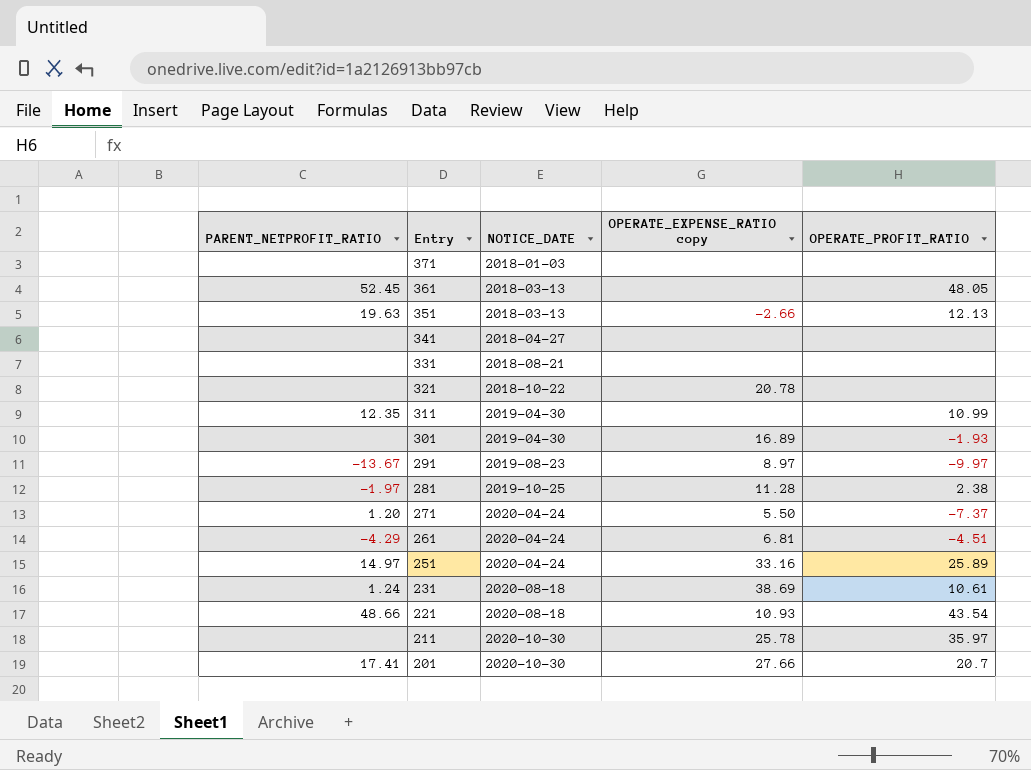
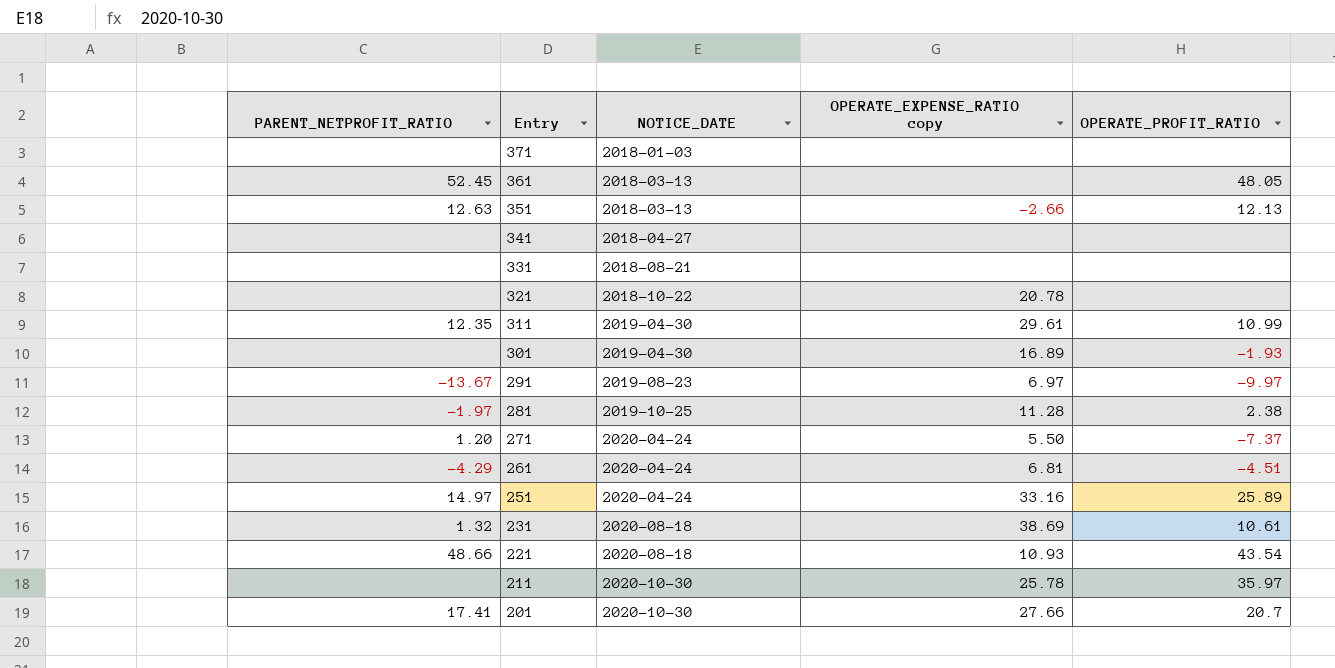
351 | PARENT_NETPROFIT_RATIO: 19.63 -> 12.63
311 | OPERATE_EXPENSE_RATIO copy: none -> 29.61
291 | OPERATE_EXPENSE_RATIO copy: 8.97 -> 6.97
231 | PARENT_NETPROFIT_RATIO: 1.24 -> 1.32

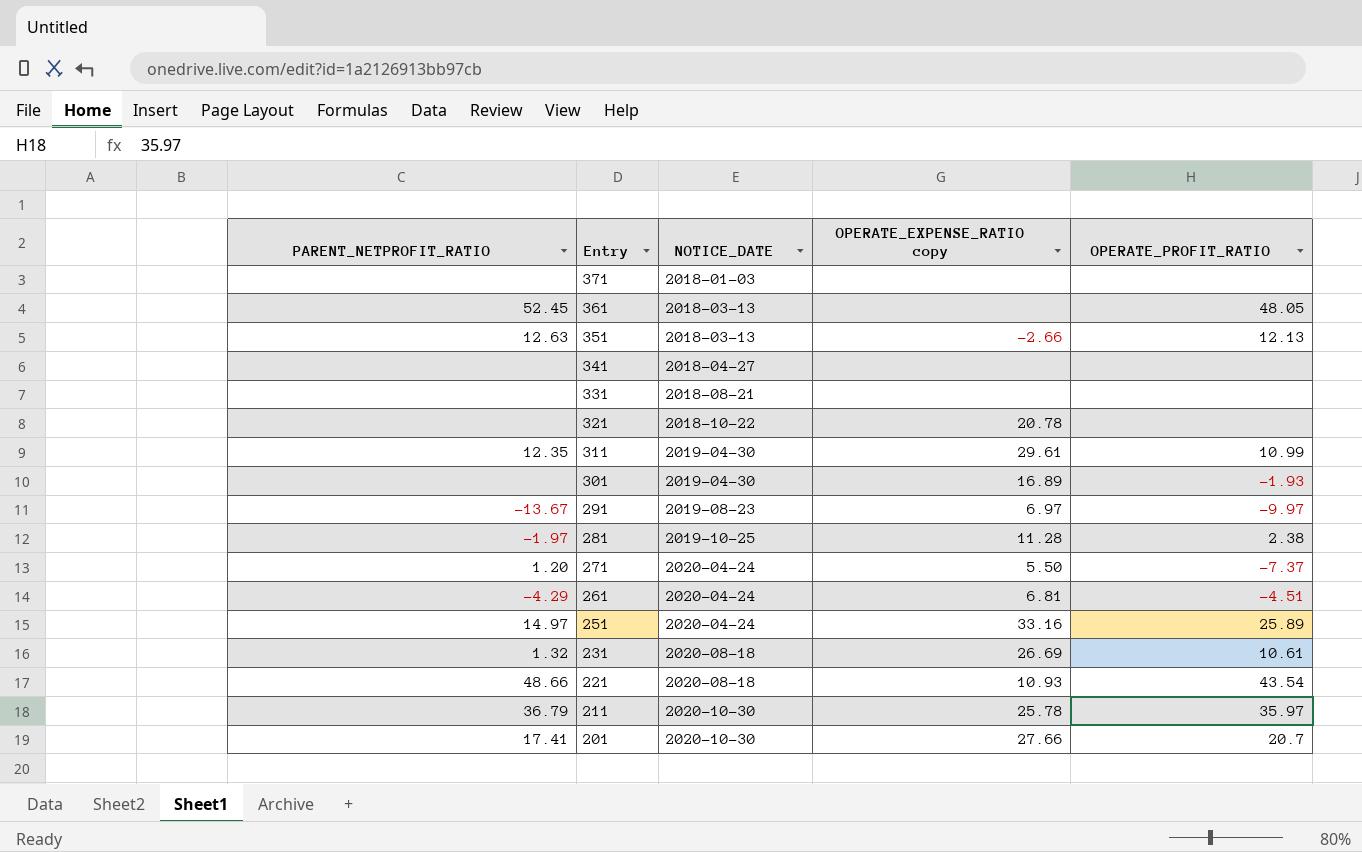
231 | OPERATE_EXPENSE_RATIO copy: 38.69 -> 26.69
211 | PARENT_NETPROFIT_RATIO: none -> 36.79

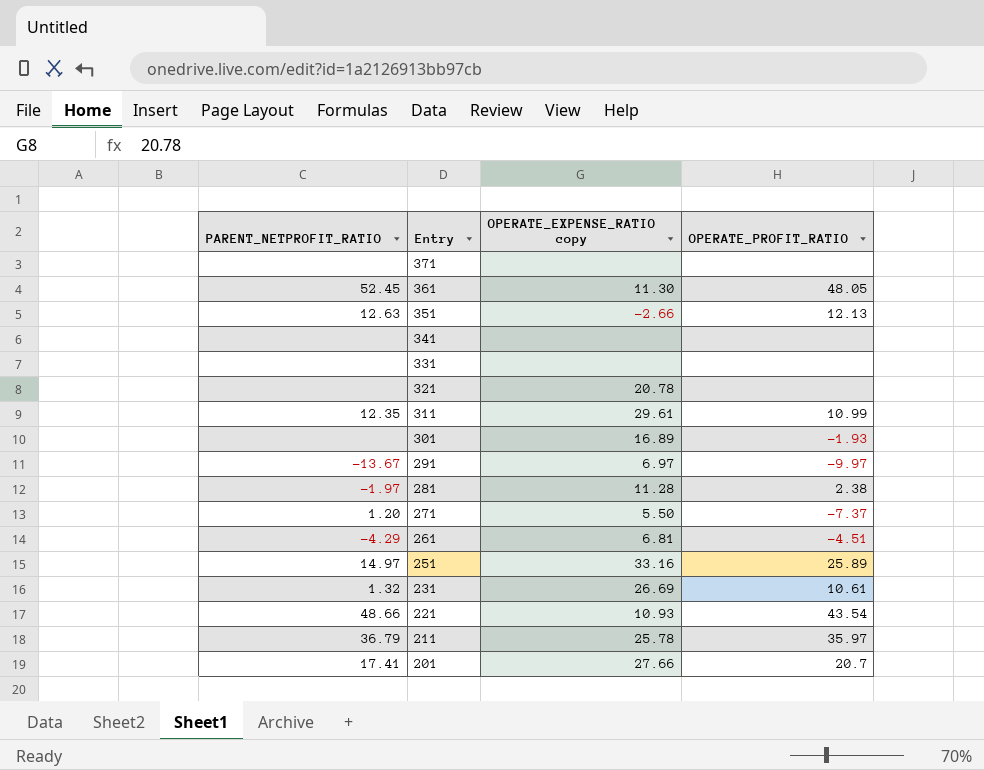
column NOTICE_DATE | position: 3 -> none
361 | OPERATE_EXPENSE_RATIO copy: none -> 11.30

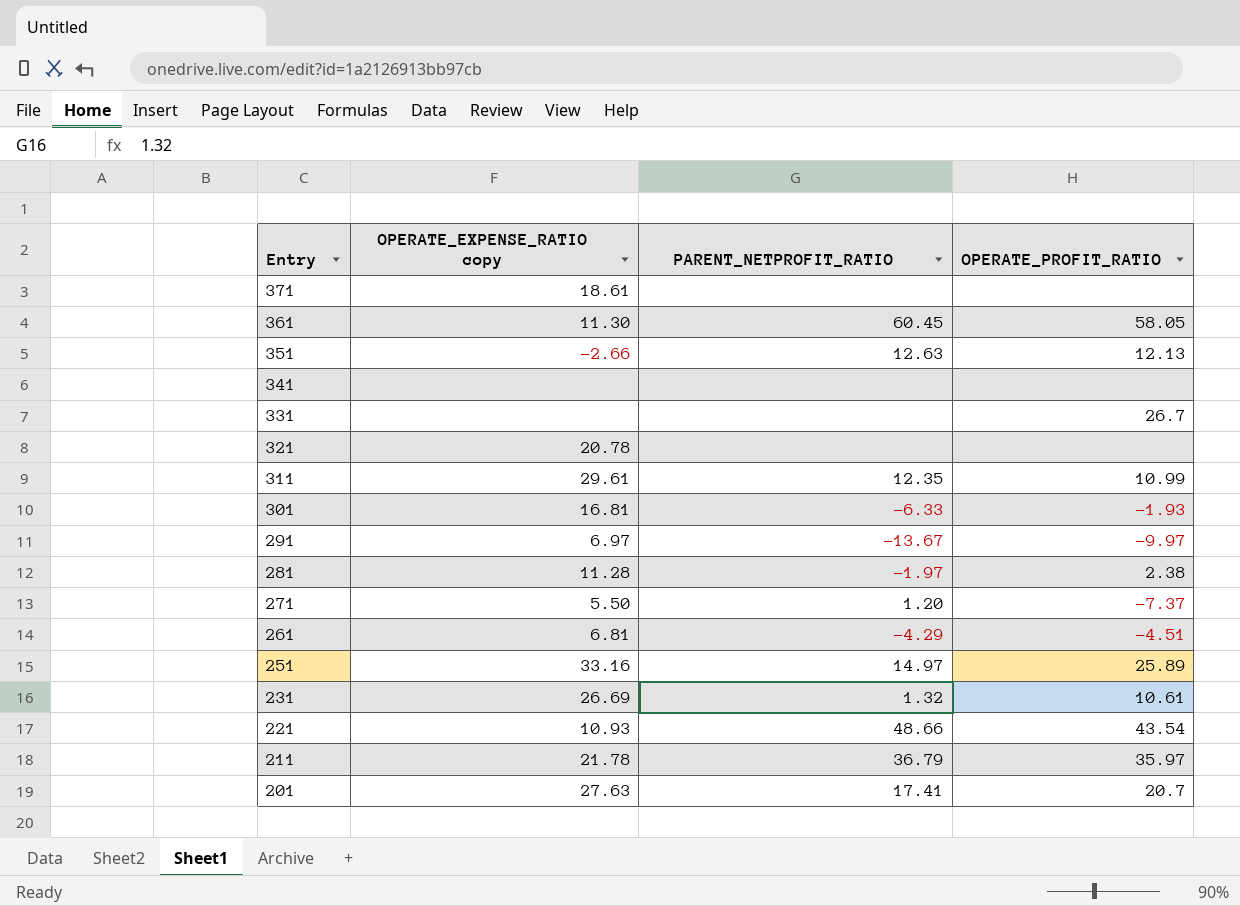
column PARENT_NETPROFIT_RATIO | position: 1 -> 3
371 | OPERATE_EXPENSE_RATIO copy: none -> 18.61
361 | PARENT_NETPROFIT_RATIO: 52.45 -> 60.45
361 | OPERATE_PROFIT_RATIO: 48.05 -> 58.05
331 | OPERATE_PROFIT_RATIO: none -> 26.7
301 | OPERATE_EXPENSE_RATIO copy: 16.89 -> 16.81
301 | PARENT_NETPROFIT_RATIO: none -> -6.33
211 | OPERATE_EXPENSE_RATIO copy: 25.78 -> 21.78
201 | OPERATE_EXPENSE_RATIO copy: 27.66 -> 27.63

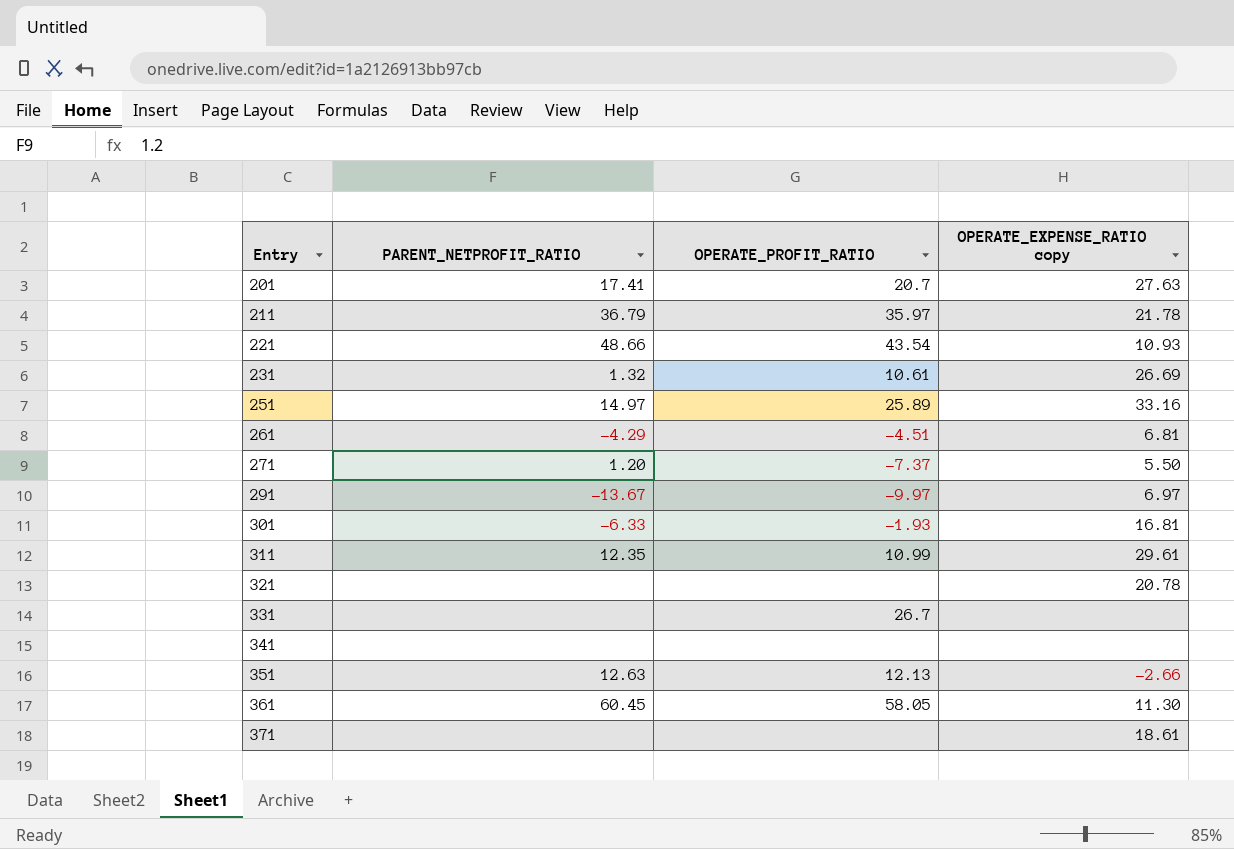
row order: Entry descending -> Entry ascending
column OPERATE_EXPENSE_RATIO copy | position: 2 -> 4
row 281: 11.28 | -1.97 | 2.38 -> none

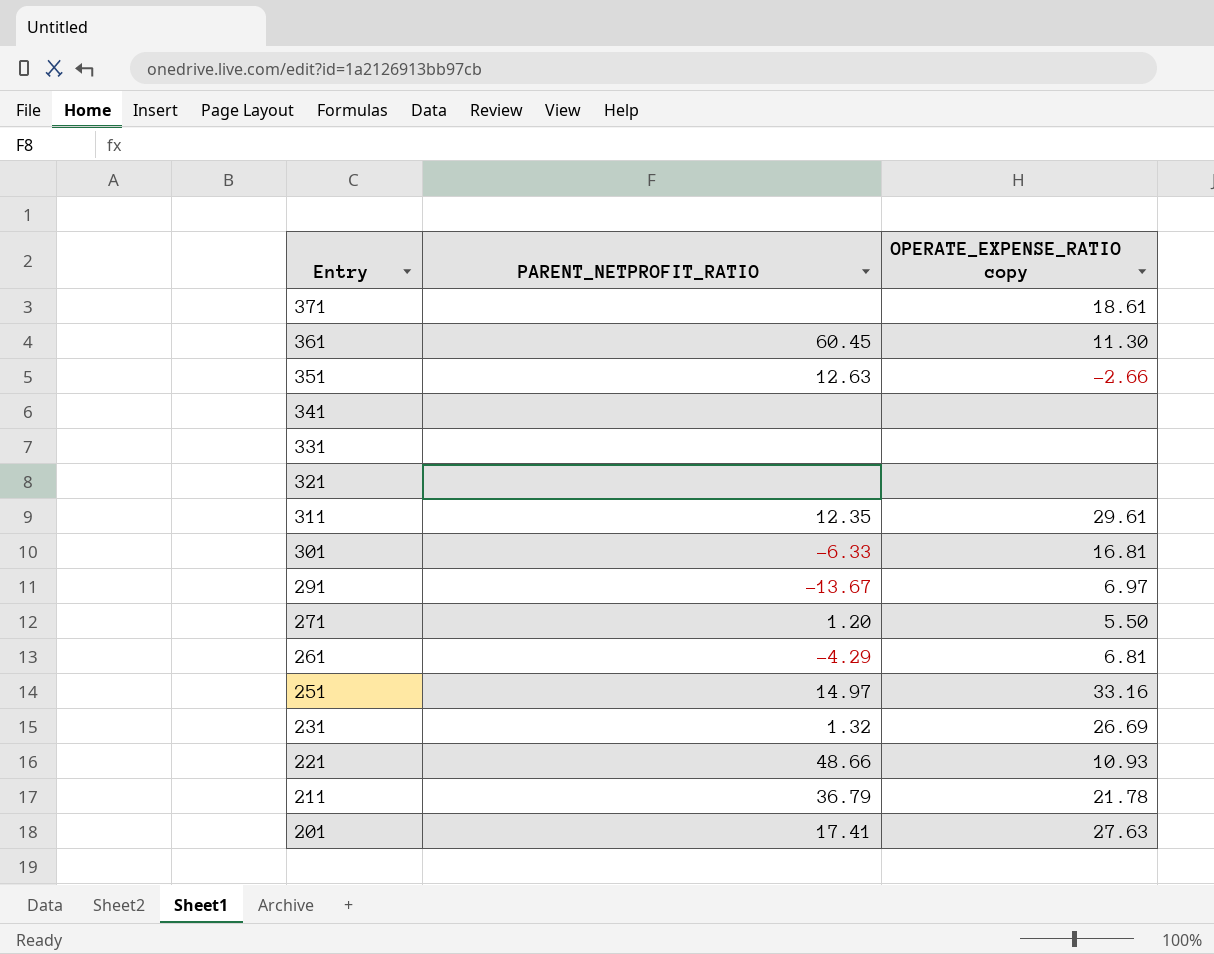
row order: Entry ascending -> Entry descending
column OPERATE_PROFIT_RATIO | position: 3 -> none
321 | OPERATE_EXPENSE_RATIO copy: 20.78 -> none

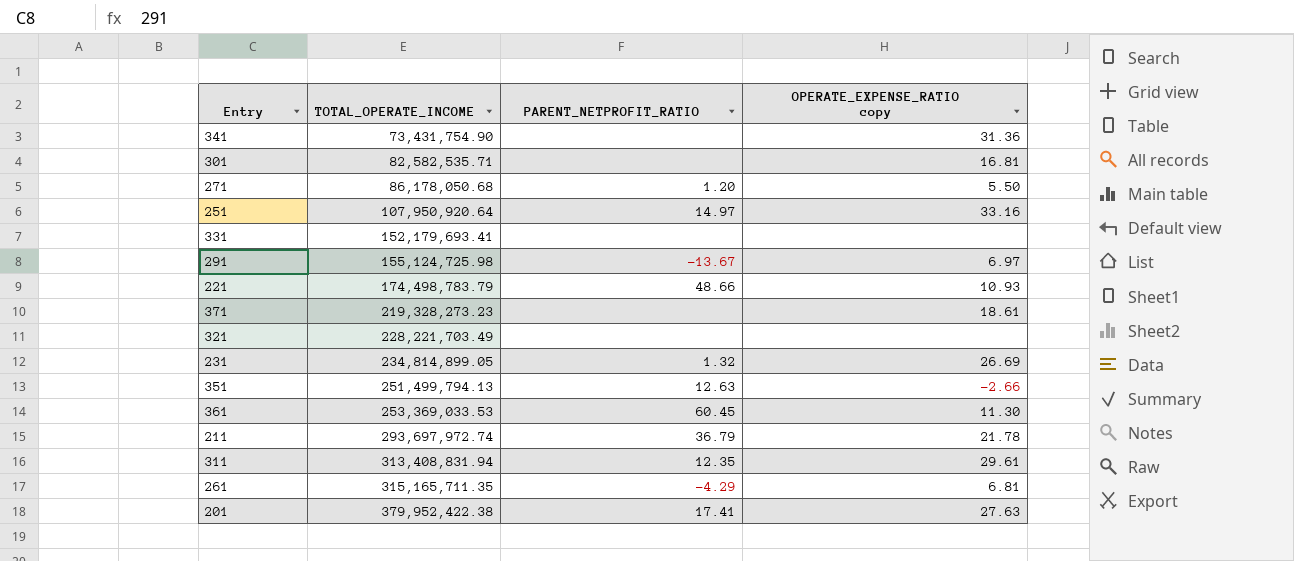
row order: Entry descending -> TOTAL_OPERATE_INCOME ascending
column TOTAL_OPERATE_INCOME | position: none -> 2
341 | OPERATE_EXPENSE_RATIO copy: none -> 31.36
301 | PARENT_NETPROFIT_RATIO: -6.33 -> none

